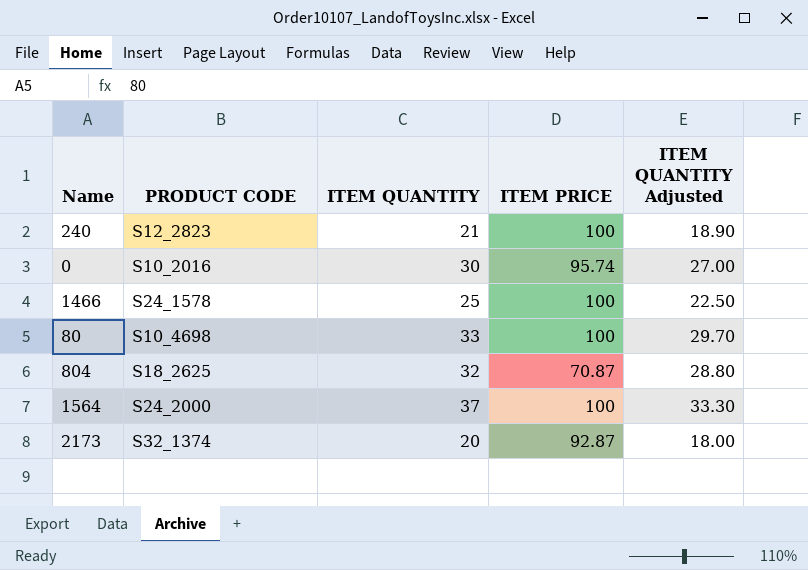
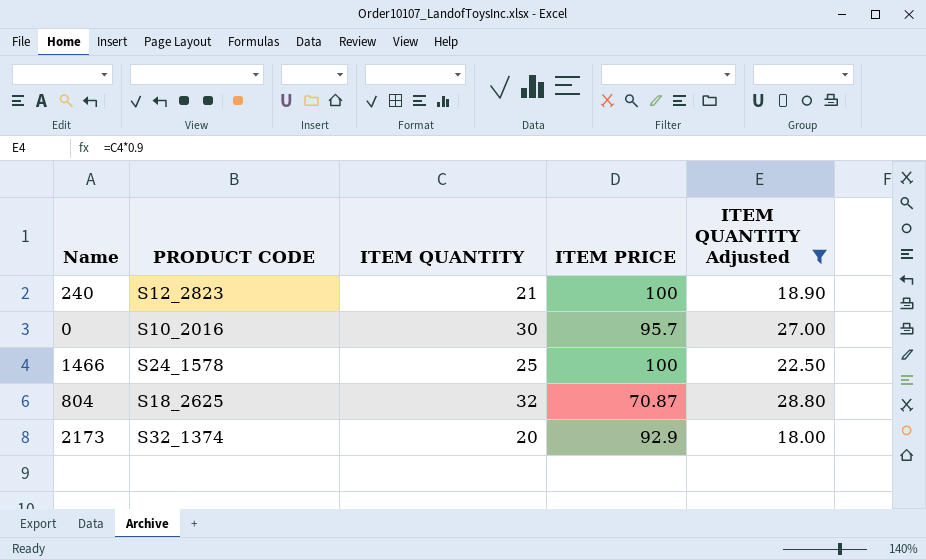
filter: none -> ITEM QUANTITY Adjusted <= 28.80
0 | ITEM PRICE: 95.74 -> 95.7
2173 | ITEM PRICE: 92.87 -> 92.9

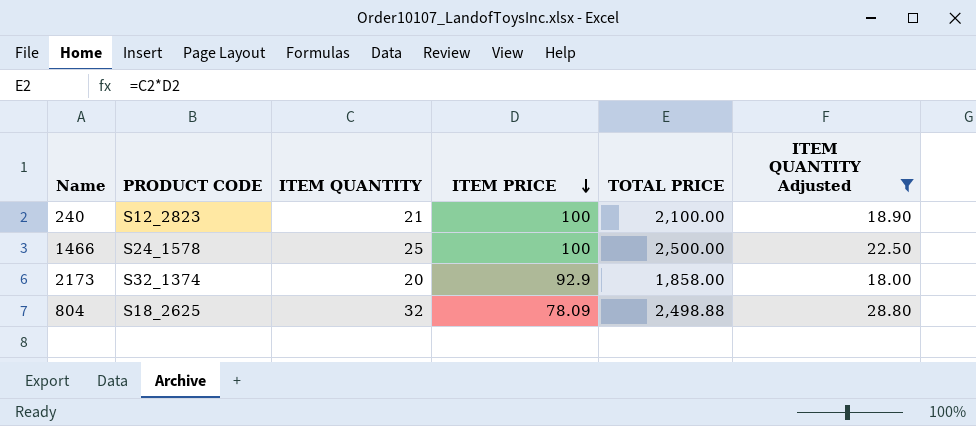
row order: none -> ITEM PRICE descending
column TOTAL PRICE | formula: none -> [ITEM QUANTITY] * [ITEM PRICE]
row 0: S10_2016 | 30 | 95.7 | 27.00 -> none
804 | ITEM PRICE: 70.87 -> 78.09

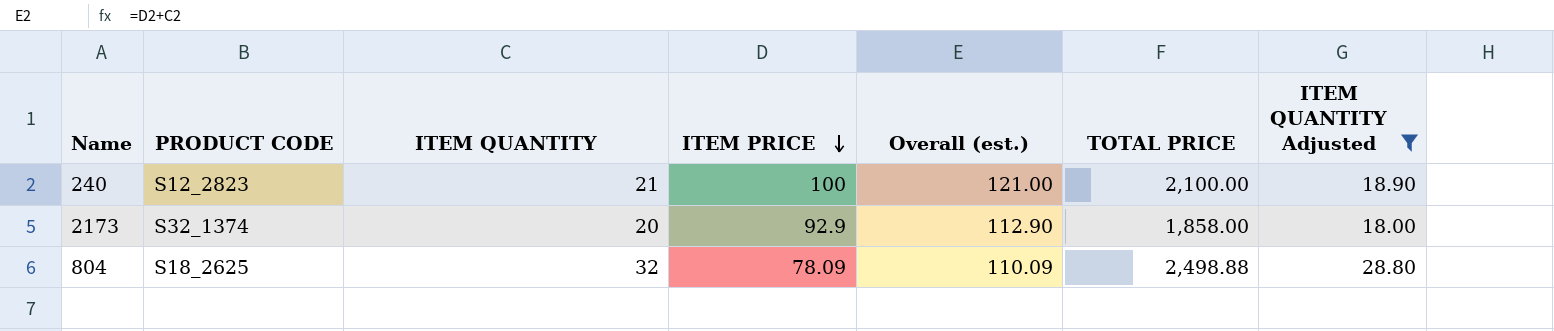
column Overall (est.) | formula: none -> [ITEM QUANTITY] + [ITEM PRICE]
row 1466: S24_1578 | 25 | 100 | 2,500.00 | 22.50 -> none

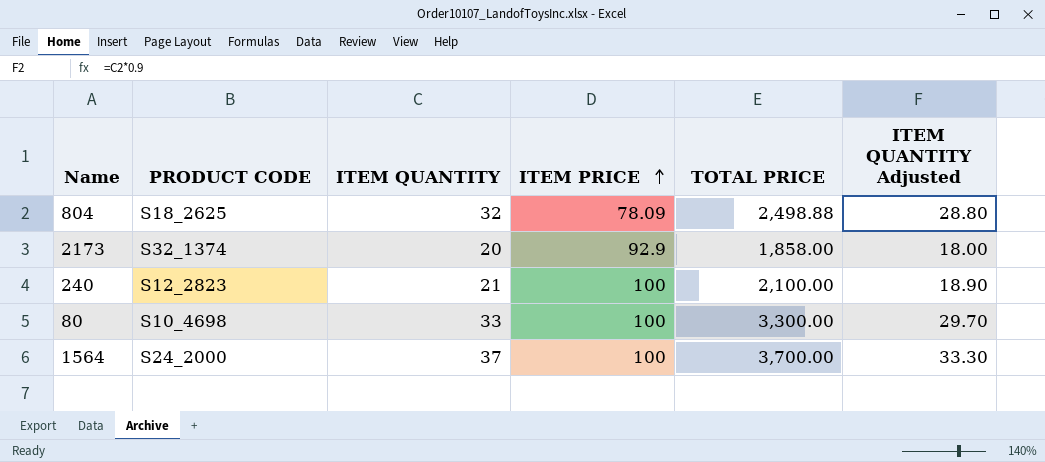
filter: ITEM QUANTITY Adjusted <= 28.80 -> none
row order: ITEM PRICE descending -> ITEM PRICE ascending
column Overall (est.) | formula: [ITEM QUANTITY] + [ITEM PRICE] -> none

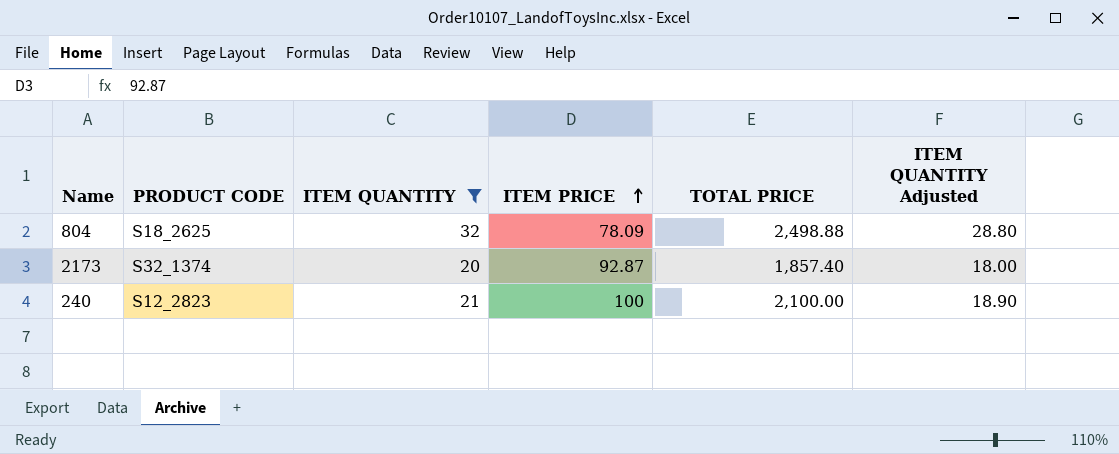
filter: none -> ITEM QUANTITY <= 32
2173 | ITEM PRICE: 92.9 -> 92.87
2173 | TOTAL PRICE: 1,858.00 -> 1,857.40

